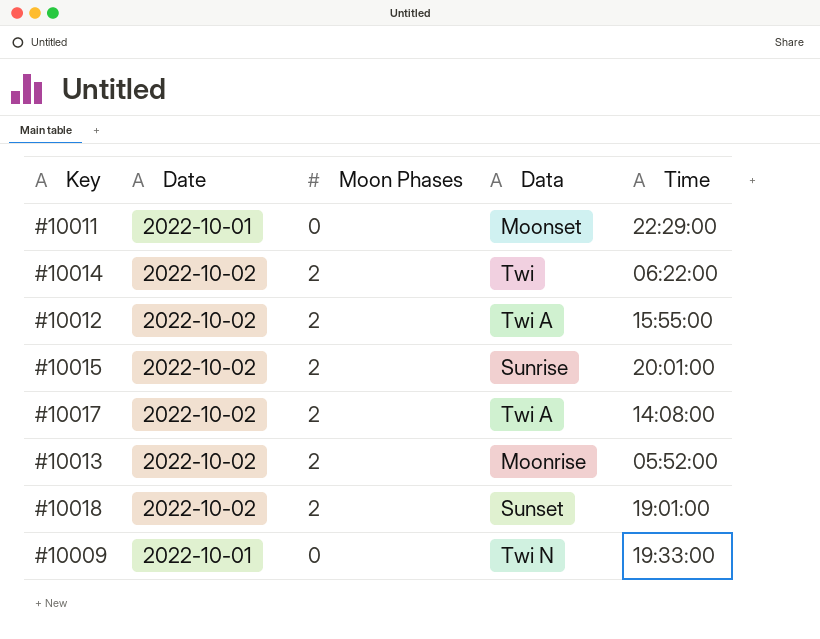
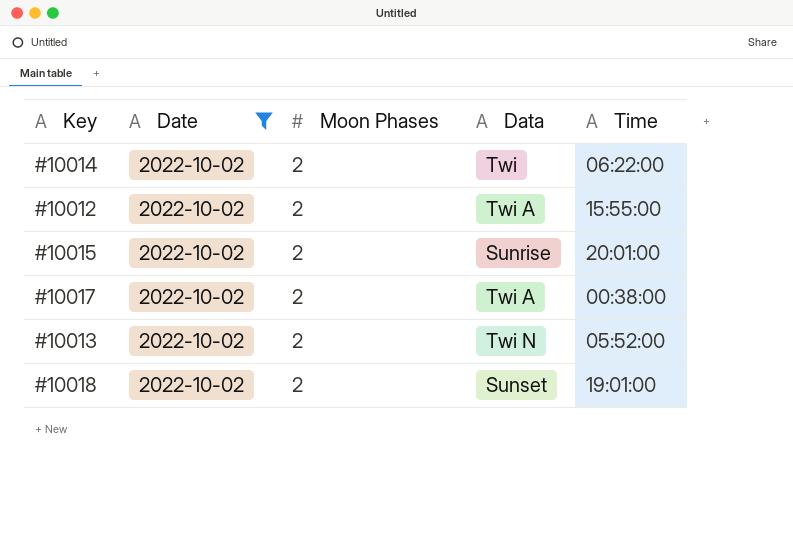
filter: none -> Date = 2022-10-02
#10017 | Time: 14:08:00 -> 00:38:00
#10013 | Data: Moonrise -> Twi N

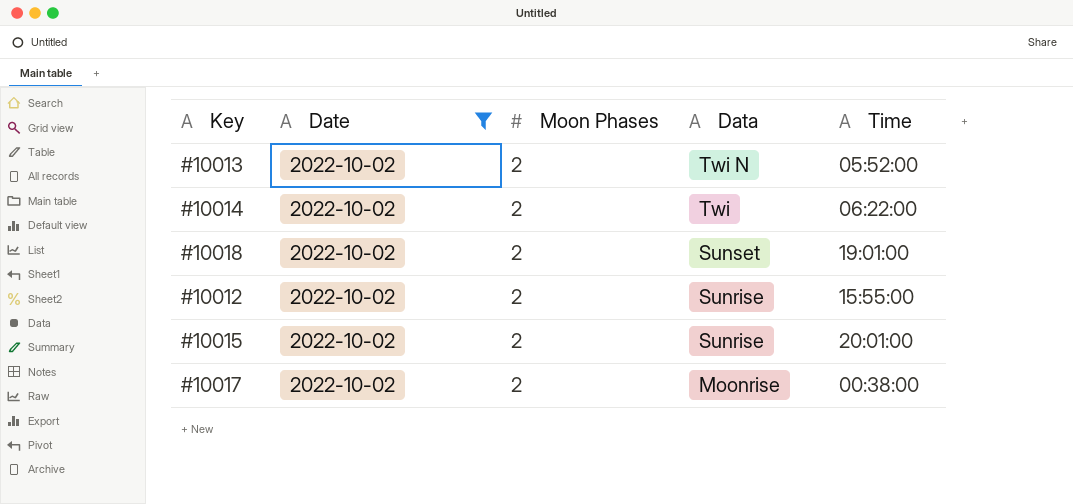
row order: none -> Data descending
#10012 | Data: Twi A -> Sunrise
#10017 | Data: Twi A -> Moonrise

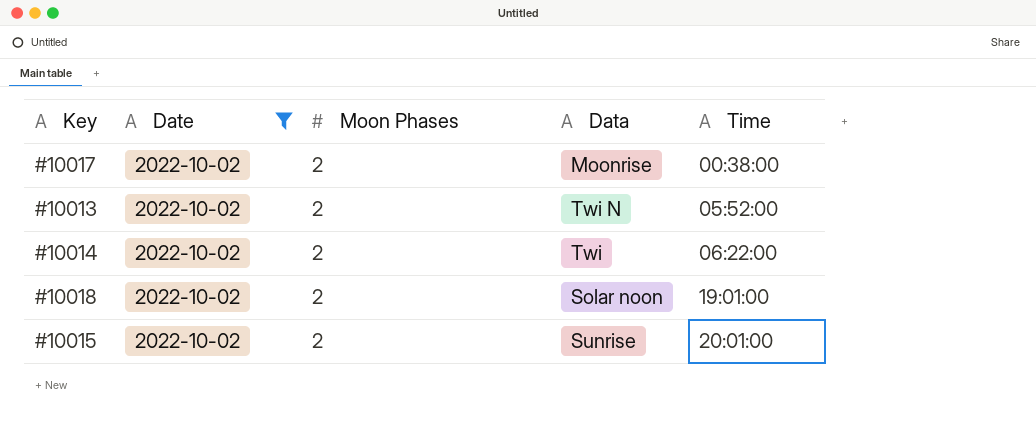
row order: Data descending -> Time ascending
row #10012: 2022-10-02 | 2 | Sunrise | 15:55:00 -> none
#10018 | Data: Sunset -> Solar noon

